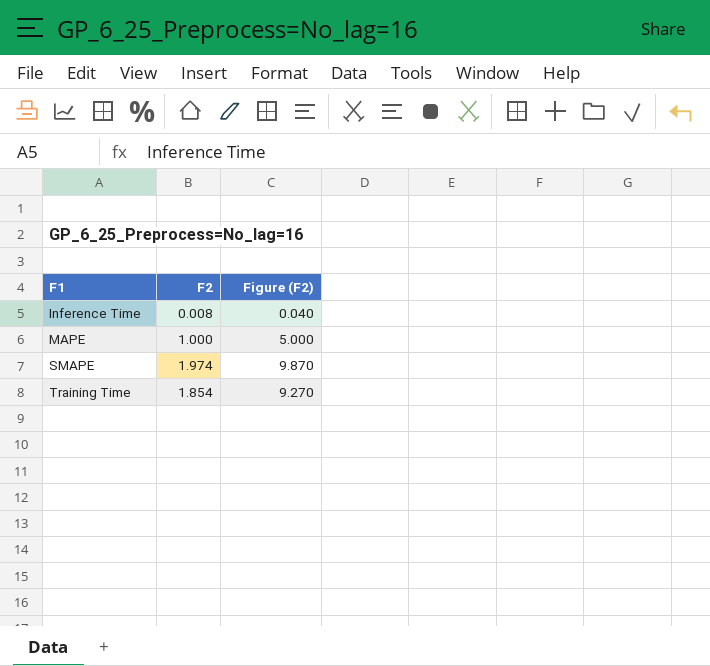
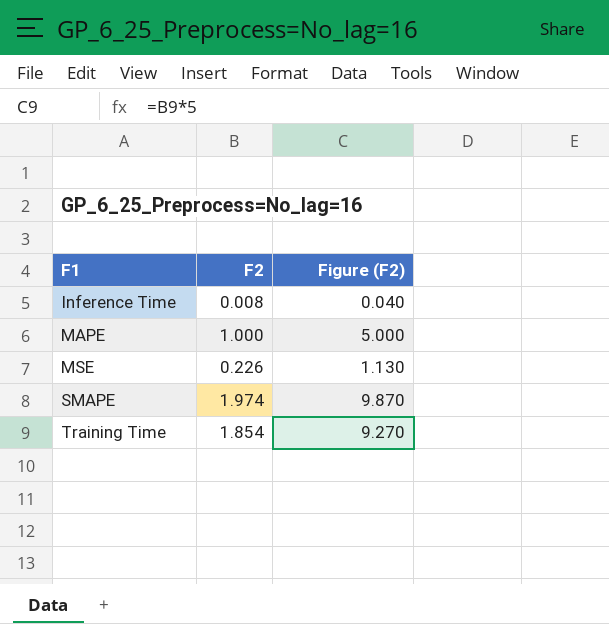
row MSE: none -> 0.226 | 1.130

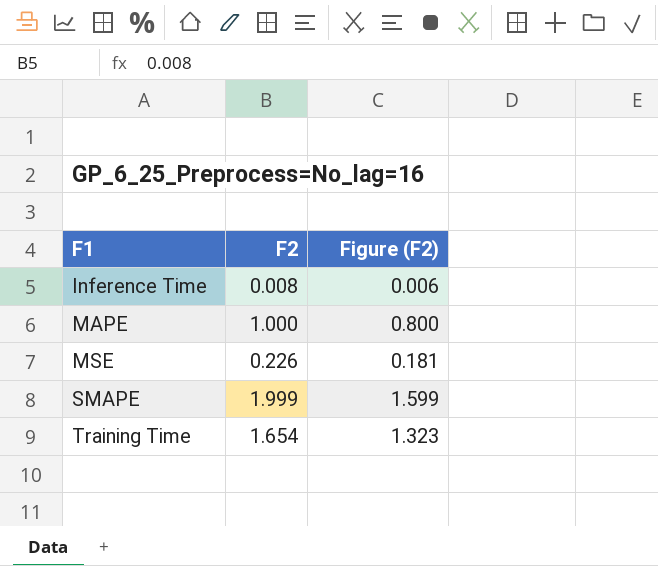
column Figure (F2) | formula: [F2] * 5 -> [F2] * 0.8
SMAPE | F2: 1.974 -> 1.999
Training Time | F2: 1.854 -> 1.654

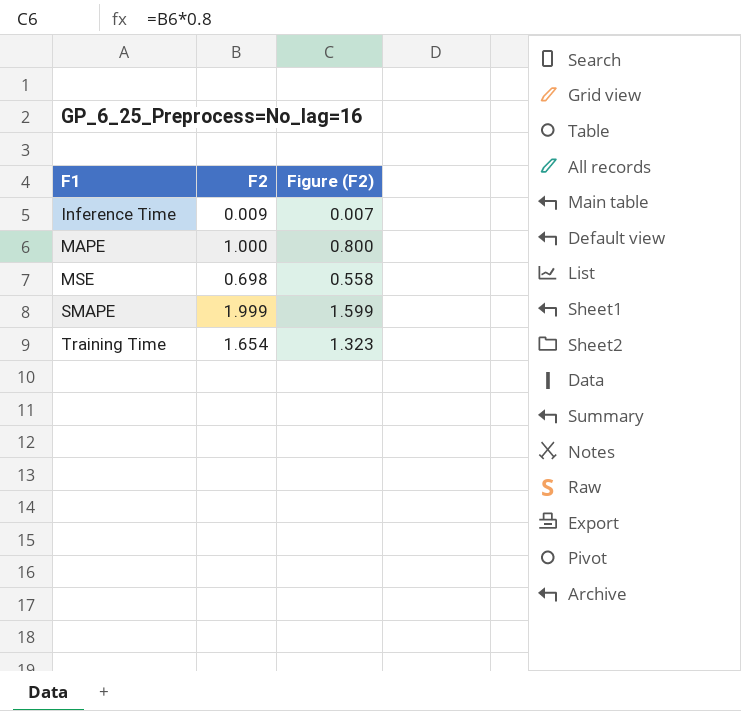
Inference Time | F2: 0.008 -> 0.009
Inference Time | Figure (F2): 0.006 -> 0.007
MSE | F2: 0.226 -> 0.698
MSE | Figure (F2): 0.181 -> 0.558

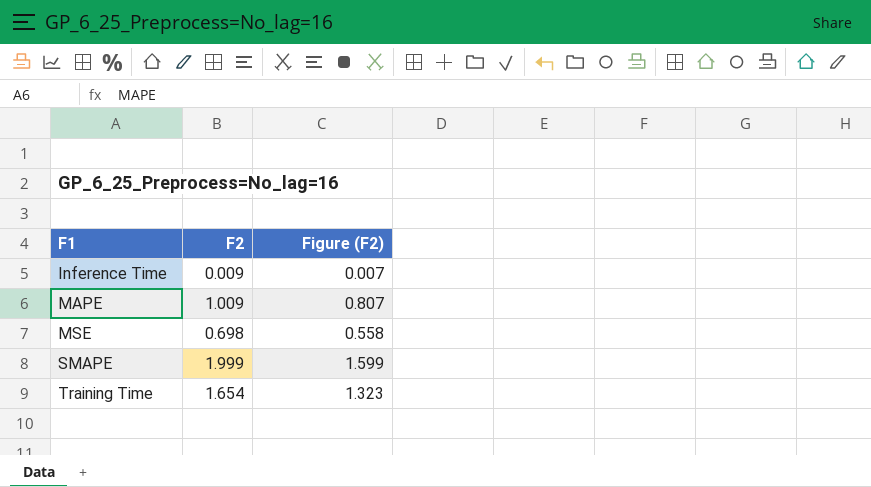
MAPE | F2: 1.000 -> 1.009
MAPE | Figure (F2): 0.800 -> 0.807

